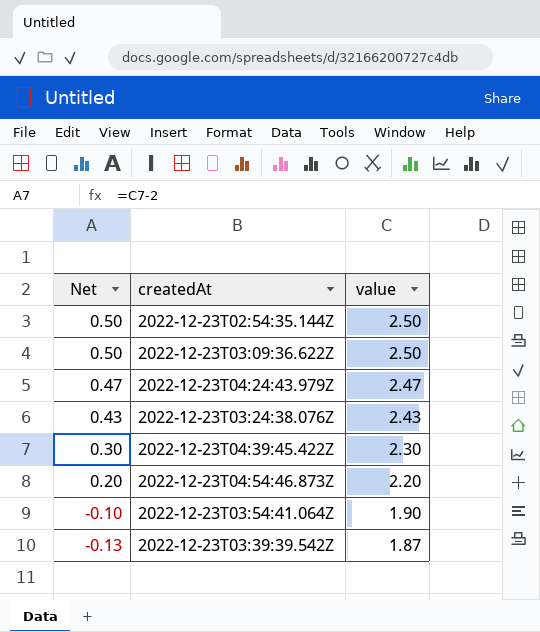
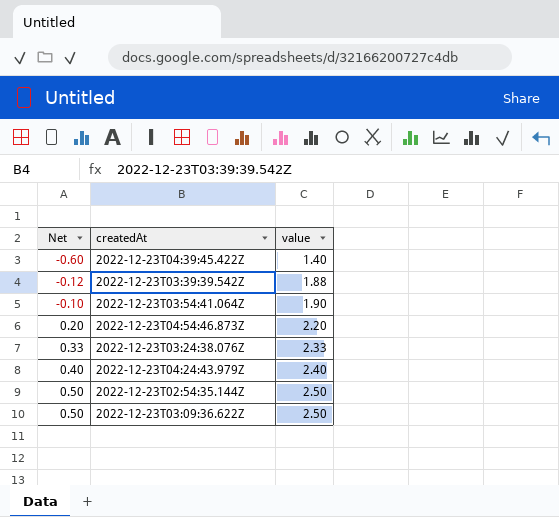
row order: Net descending -> Net ascending
2022-12-23T04:39:45.422Z | Net: 0.30 -> -0.60
2022-12-23T04:39:45.422Z | value: 2.30 -> 1.40
2022-12-23T03:39:39.542Z | Net: -0.13 -> -0.12
2022-12-23T03:39:39.542Z | value: 1.87 -> 1.88
2022-12-23T03:24:38.076Z | Net: 0.43 -> 0.33
2022-12-23T03:24:38.076Z | value: 2.43 -> 2.33
2022-12-23T04:24:43.979Z | Net: 0.47 -> 0.40
2022-12-23T04:24:43.979Z | value: 2.47 -> 2.40

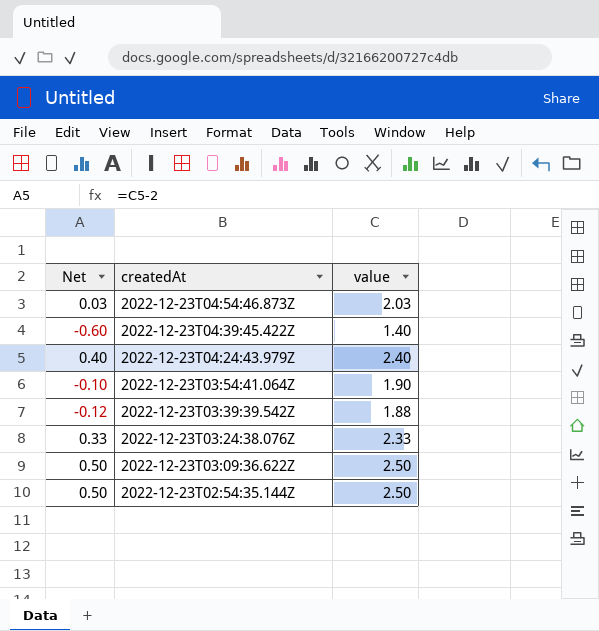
row order: Net ascending -> createdAt descending
2022-12-23T04:54:46.873Z | Net: 0.20 -> 0.03
2022-12-23T04:54:46.873Z | value: 2.20 -> 2.03

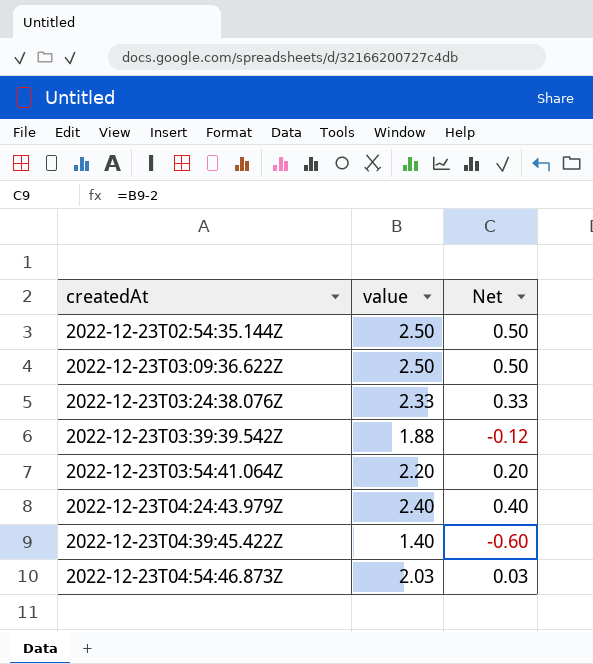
row order: createdAt descending -> createdAt ascending
column Net | position: 1 -> 3
2022-12-23T03:54:41.064Z | value: 1.90 -> 2.20
2022-12-23T03:54:41.064Z | Net: -0.10 -> 0.20

